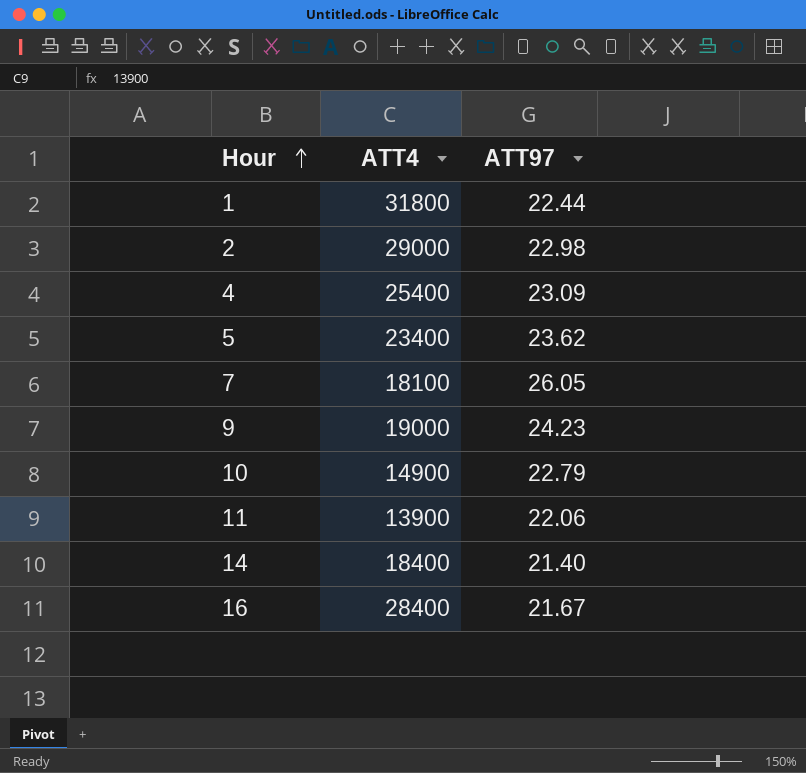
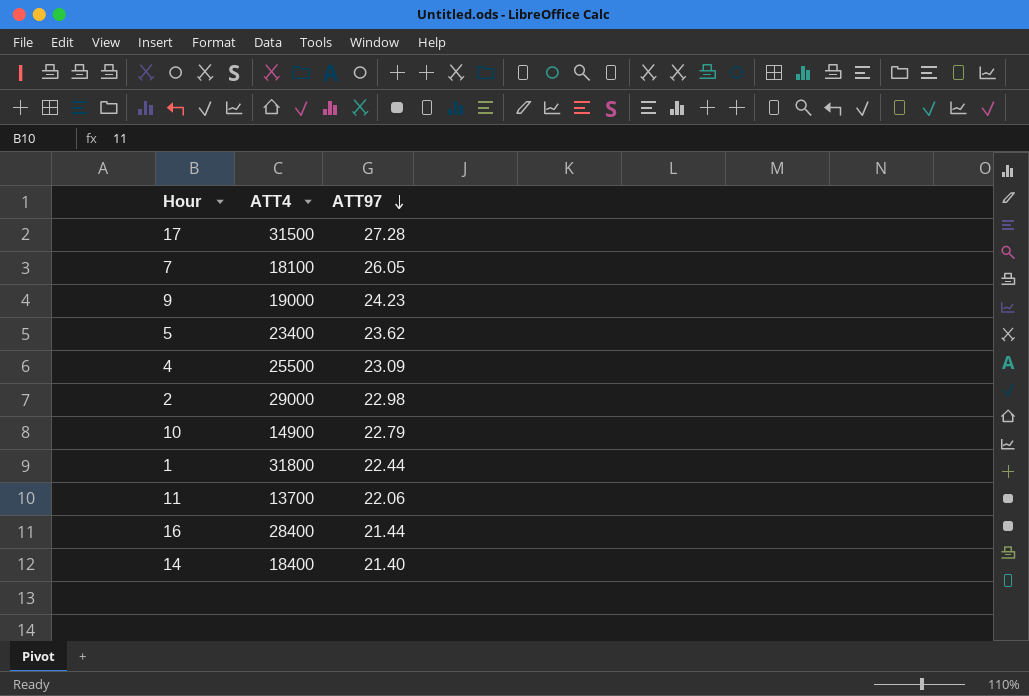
row order: Hour ascending -> ATT97 descending
row 17: none -> 31500 | 27.28
4 | ATT4: 25400 -> 25500
11 | ATT4: 13900 -> 13700
16 | ATT97: 21.67 -> 21.44

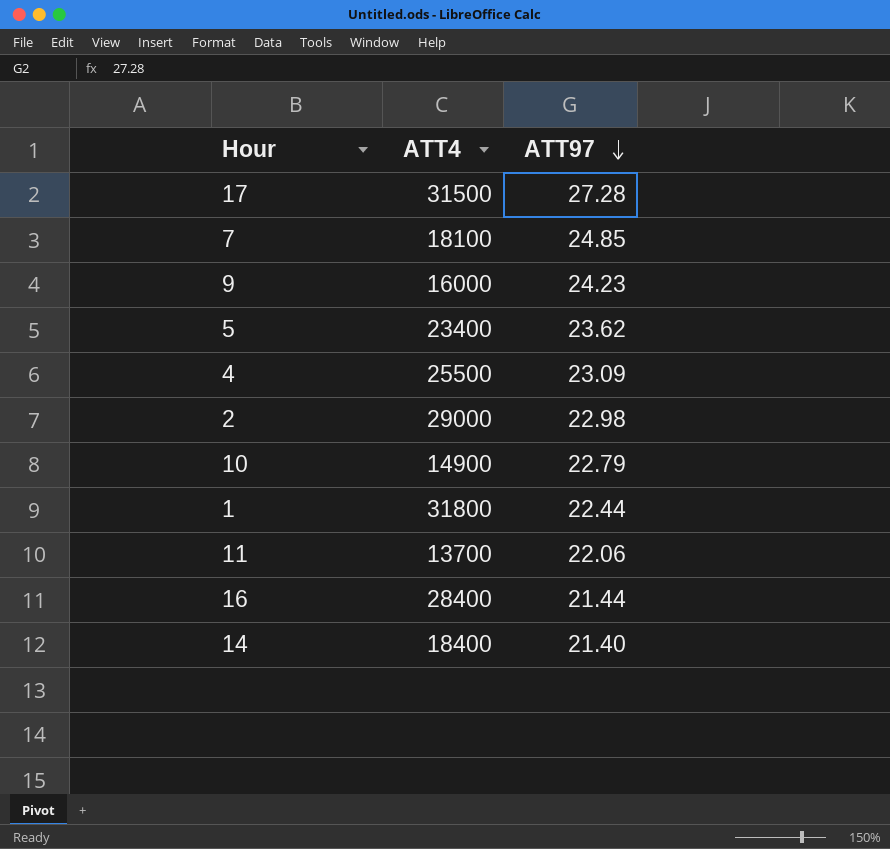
7 | ATT97: 26.05 -> 24.85
9 | ATT4: 19000 -> 16000

